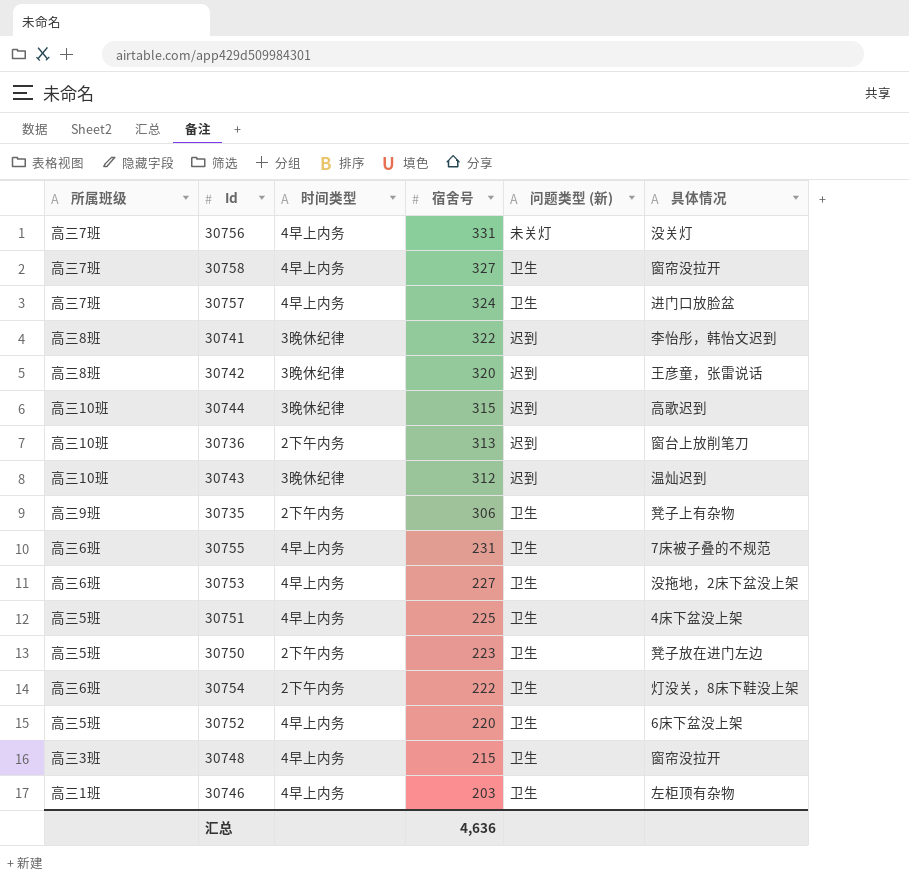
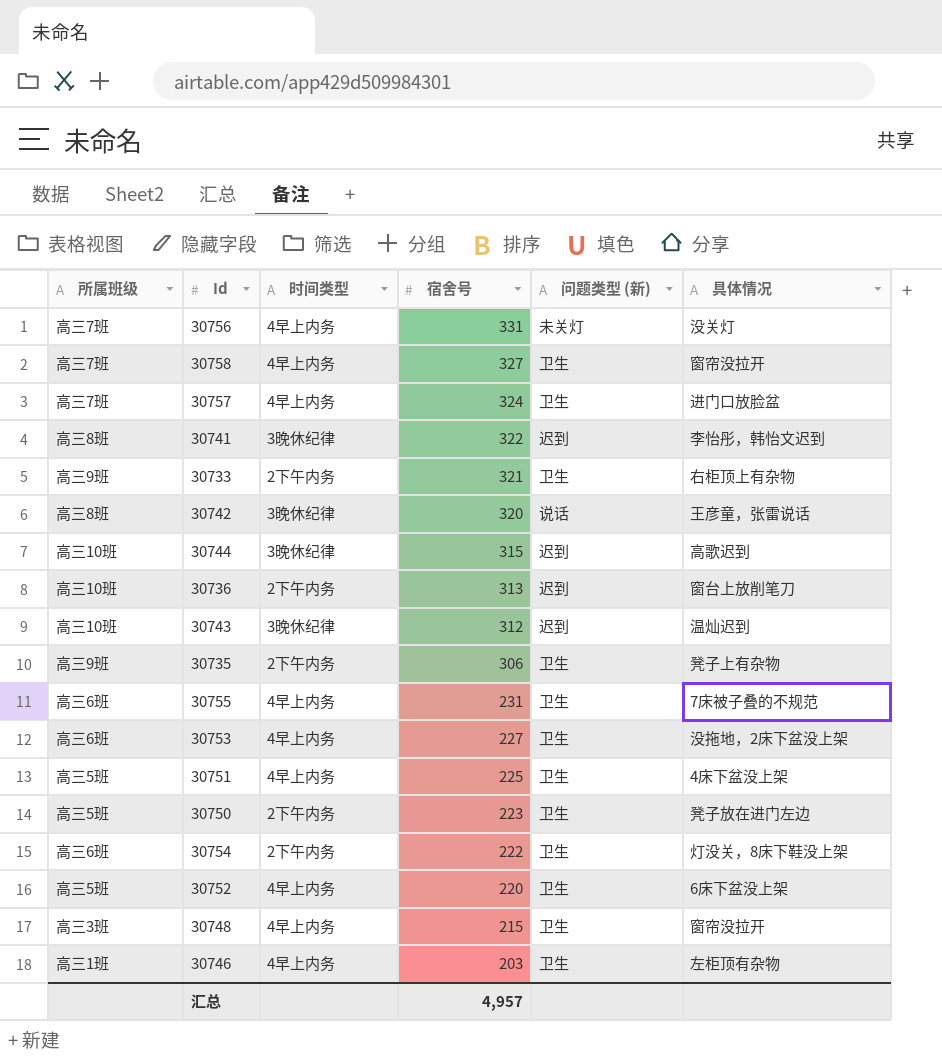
row 30733: none -> 高三9班 | 2下午内务 | 321 | 卫生 | 右柜顶上有杂物
30742 | 问题类型 (新): 迟到 -> 说话
汇总 | 宿舍号: 4,636 -> 4,957

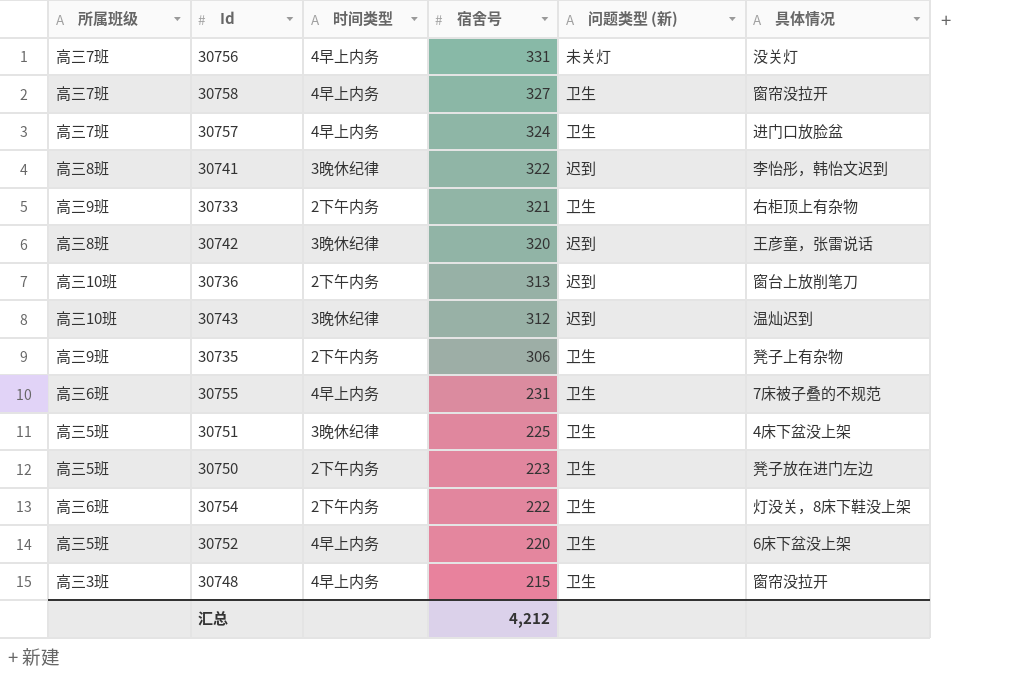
row 30744: 高三10班 | 3晚休纪律 | 315 | 迟到 | 高歌迟到 -> none
row 30753: 高三6班 | 4早上内务 | 227 | 卫生 | 没拖地，2床下盆没上架 -> none
row 30746: 高三1班 | 4早上内务 | 203 | 卫生 | 左柜顶有杂物 -> none
30742 | 问题类型 (新): 说话 -> 迟到
30751 | 时间类型: 4早上内务 -> 3晚休纪律
汇总 | 宿舍号: 4,957 -> 4,212

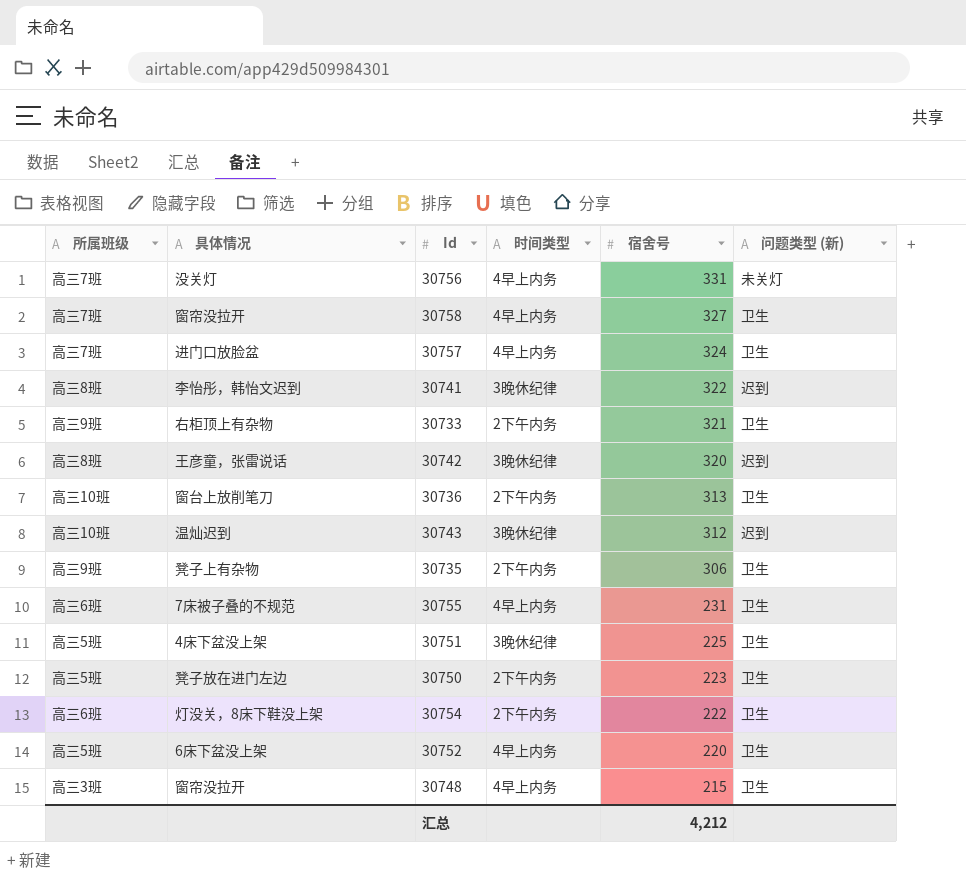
column 具体情况 | position: 6 -> 2
30736 | 问题类型 (新): 迟到 -> 卫生

